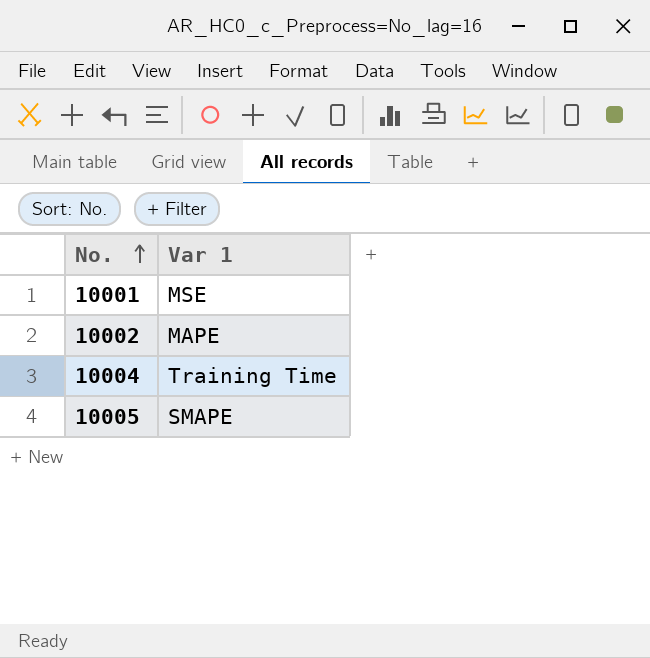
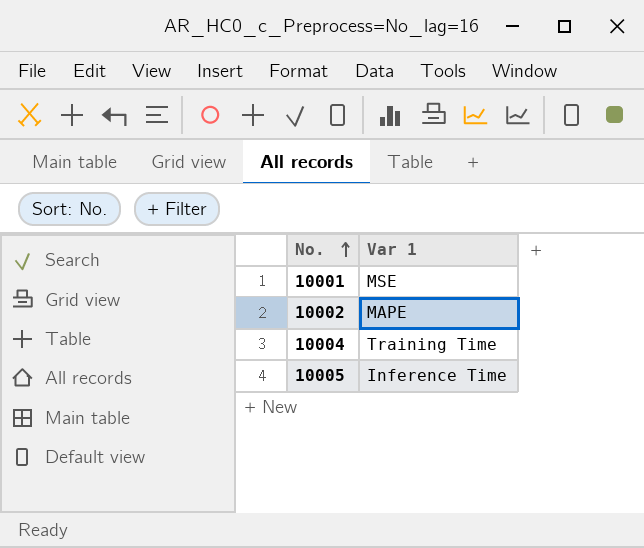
10005 | Var 1: SMAPE -> Inference Time

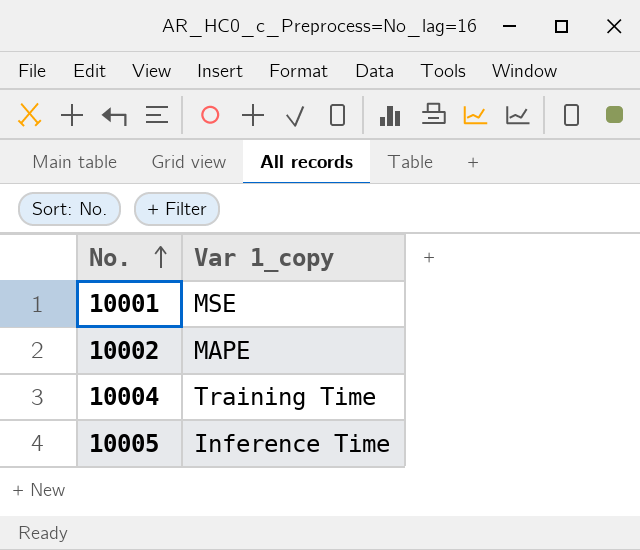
column name: Var 1 -> Var 1_copy

